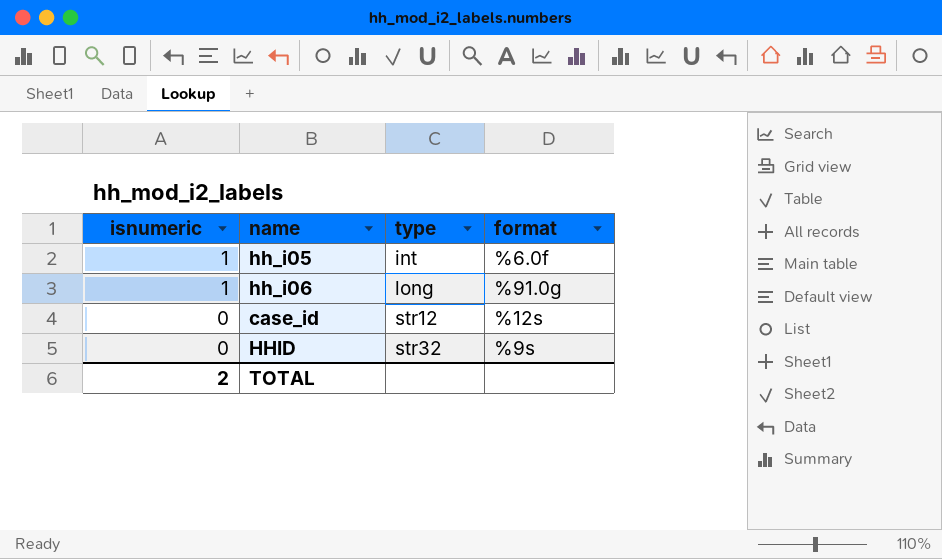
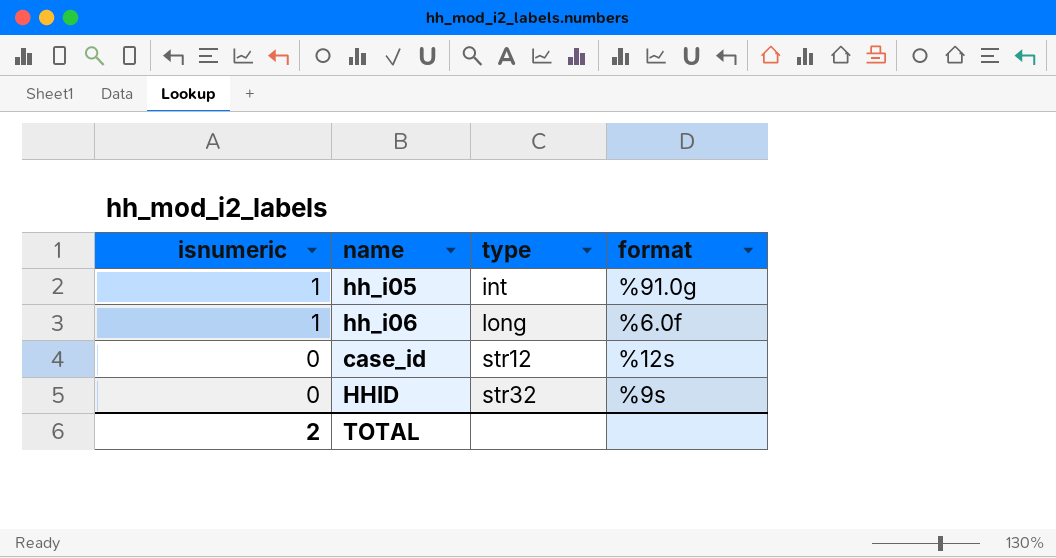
hh_i05 | format: %6.0f -> %91.0g
hh_i06 | format: %91.0g -> %6.0f

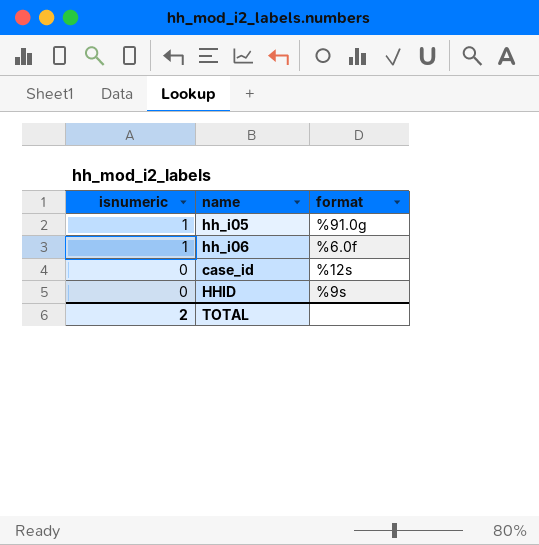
column type | position: 3 -> none

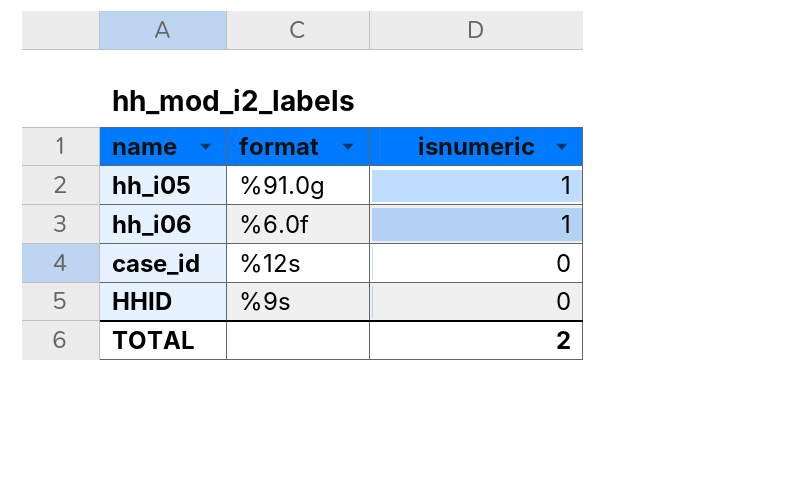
column isnumeric | position: 1 -> 3

